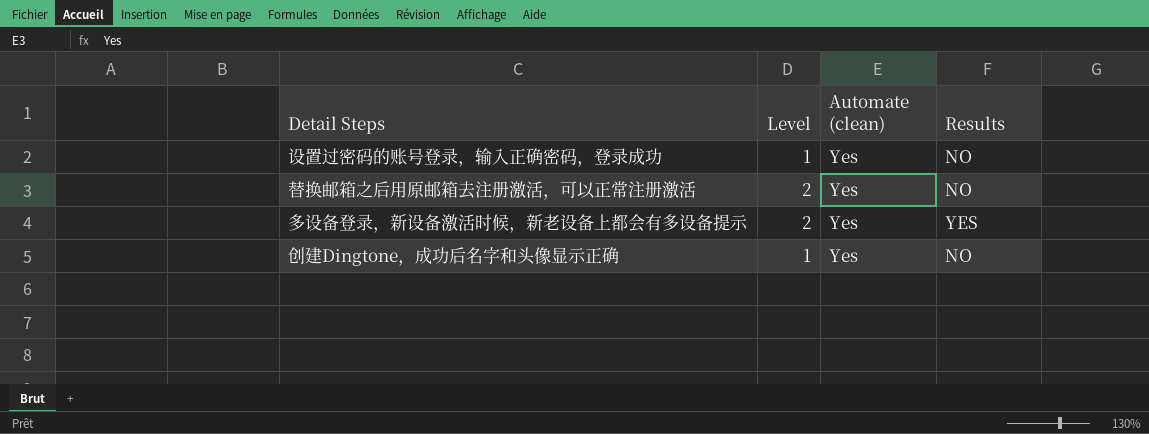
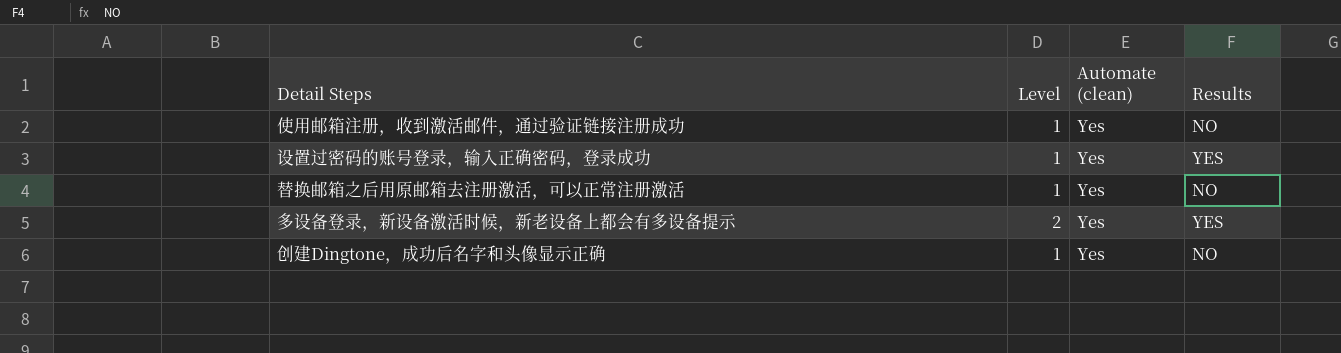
row 使用邮箱注册，收到激活邮件，通过验证链接注册成功: none -> 1 | Yes | NO
设置过密码的账号登录，输入正确密码，登录成功 | Results: NO -> YES
替换邮箱之后用原邮箱去注册激活，可以正常注册激活 | Level: 2 -> 1

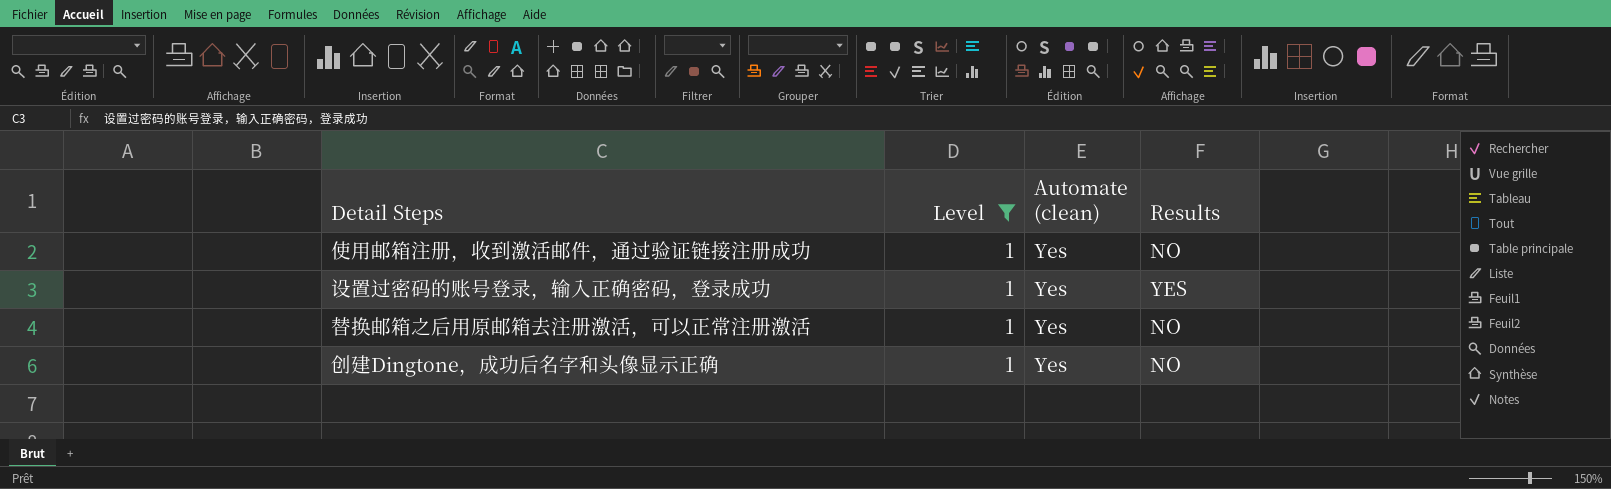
filter: none -> Level = 1

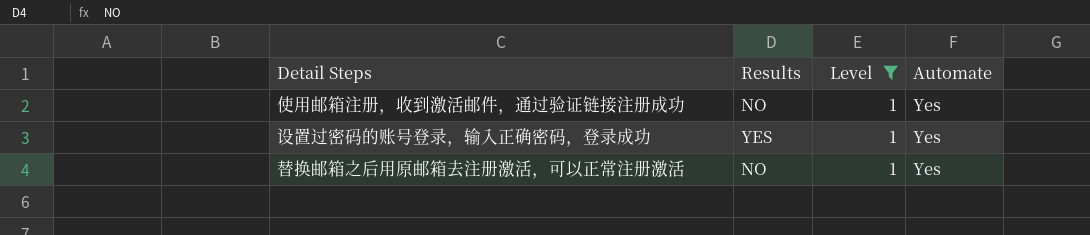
column Results | position: 4 -> 2
column name: Automate (clean) -> Automate
row 创建Dingtone，成功后名字和头像显示正确: 1 | Yes | NO -> none

